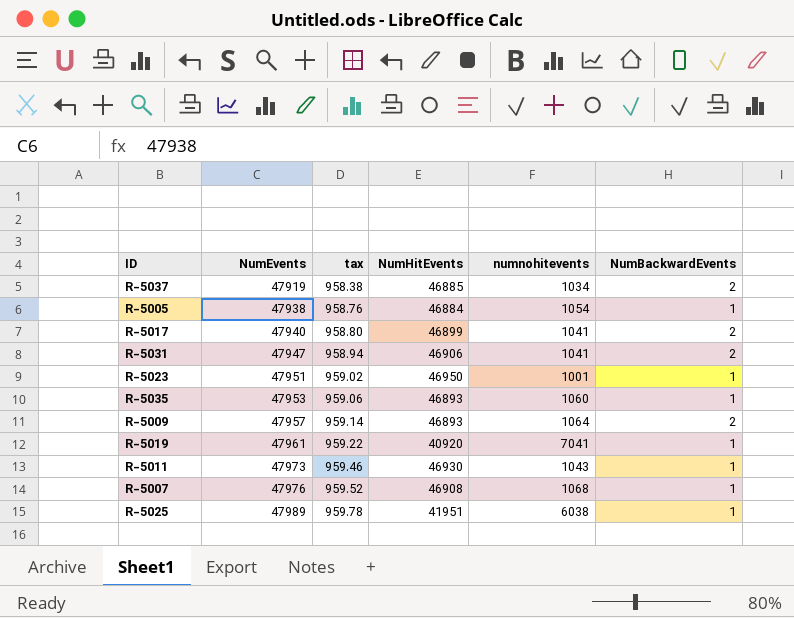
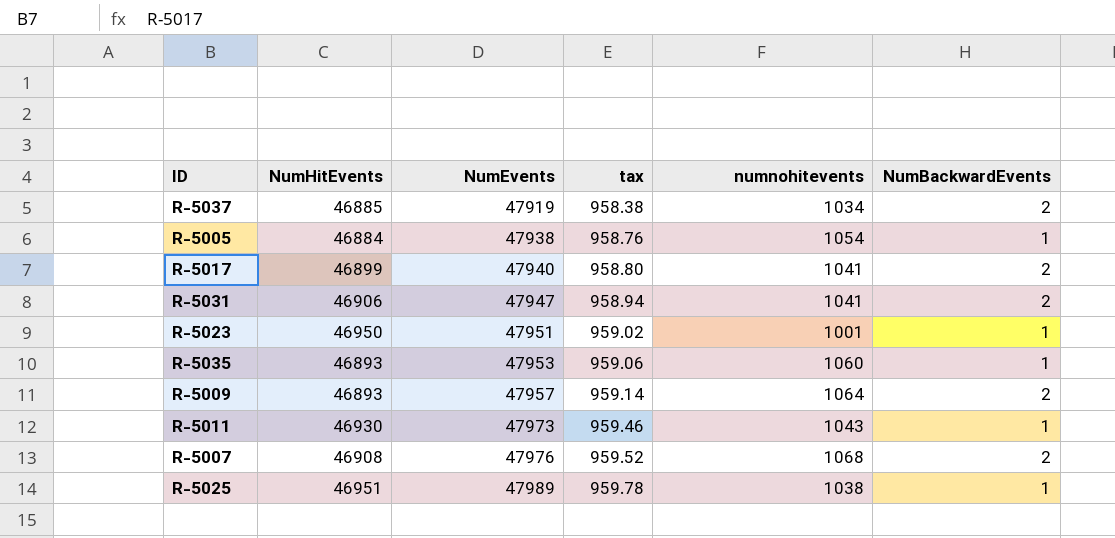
column NumHitEvents | position: 4 -> 2
row R-5019: 47961 | 959.22 | 40920 | 7041 | 1 -> none
R-5007 | NumBackwardEvents: 1 -> 2
R-5025 | NumHitEvents: 41951 -> 46951
R-5025 | numnohitevents: 6038 -> 1038

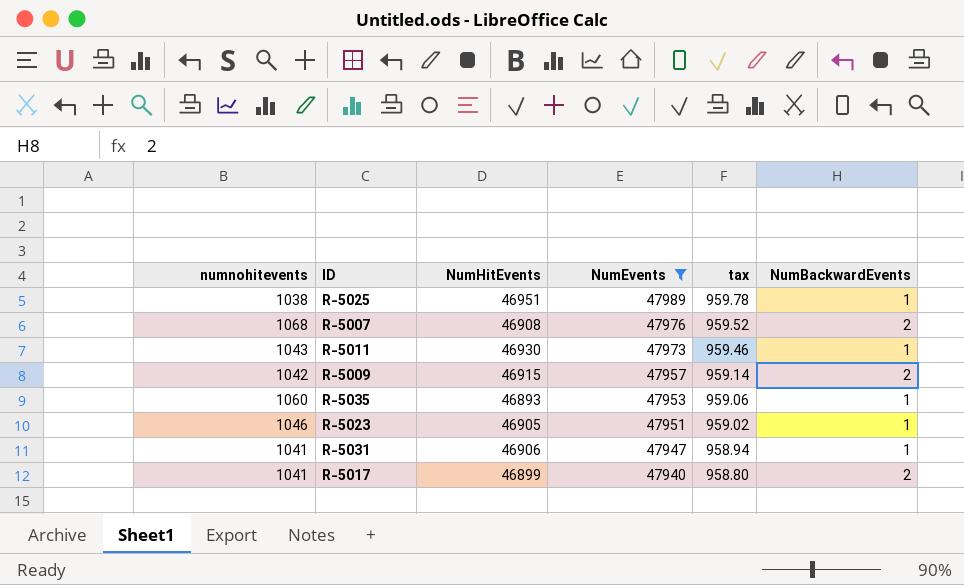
filter: none -> NumEvents >= 47940
row order: NumEvents ascending -> NumEvents descending
column numnohitevents | position: 5 -> 1
R-5009 | numnohitevents: 1064 -> 1042
R-5009 | NumHitEvents: 46893 -> 46915
R-5023 | numnohitevents: 1001 -> 1046
R-5023 | NumHitEvents: 46950 -> 46905
R-5031 | NumBackwardEvents: 2 -> 1

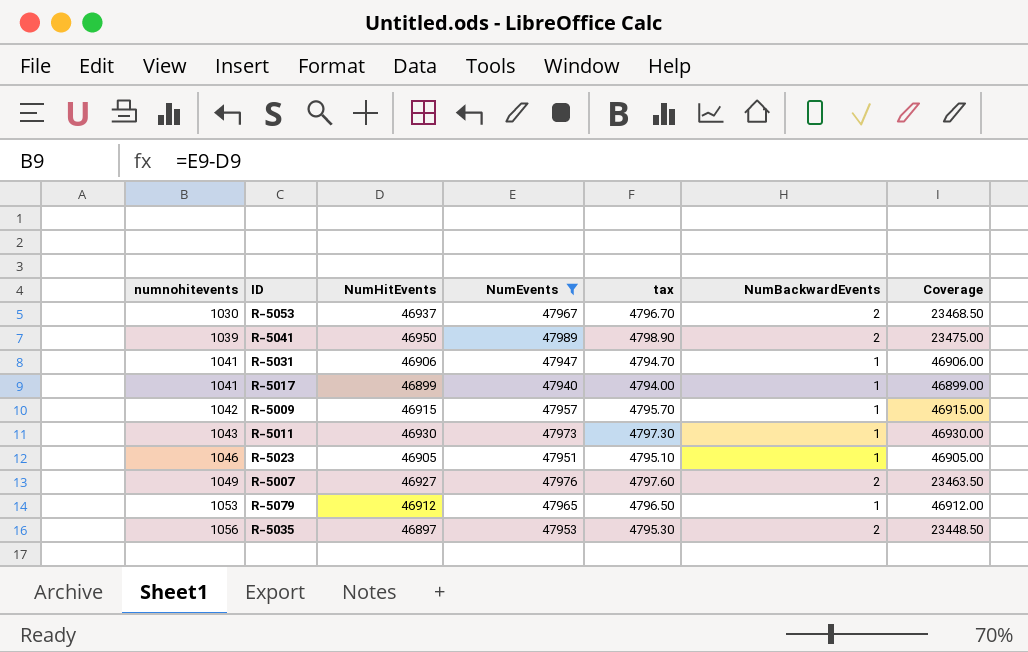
row order: NumEvents descending -> numnohitevents ascending
column tax | formula: [NumEvents] * 0.02 -> [NumEvents] * 0.1
column Coverage | formula: none -> [NumHitEvents] / [NumBackwardEvents]
row R-5025: 1038 | 46951 | 47989 | 959.78 | 1 -> none
row R-5053: none -> 1030 | 46937 | 47967 | 4796.70 | 2 | 23468.50
row R-5041: none -> 1039 | 46950 | 47989 | 4798.90 | 2 | 23475.00
R-5017 | NumBackwardEvents: 2 -> 1
R-5009 | NumBackwardEvents: 2 -> 1
R-5007 | numnohitevents: 1068 -> 1049
R-5007 | NumHitEvents: 46908 -> 46927
row R-5079: none -> 1053 | 46912 | 47965 | 4796.50 | 1 | 46912.00
R-5035 | numnohitevents: 1060 -> 1056
R-5035 | NumHitEvents: 46893 -> 46897
R-5035 | NumBackwardEvents: 1 -> 2

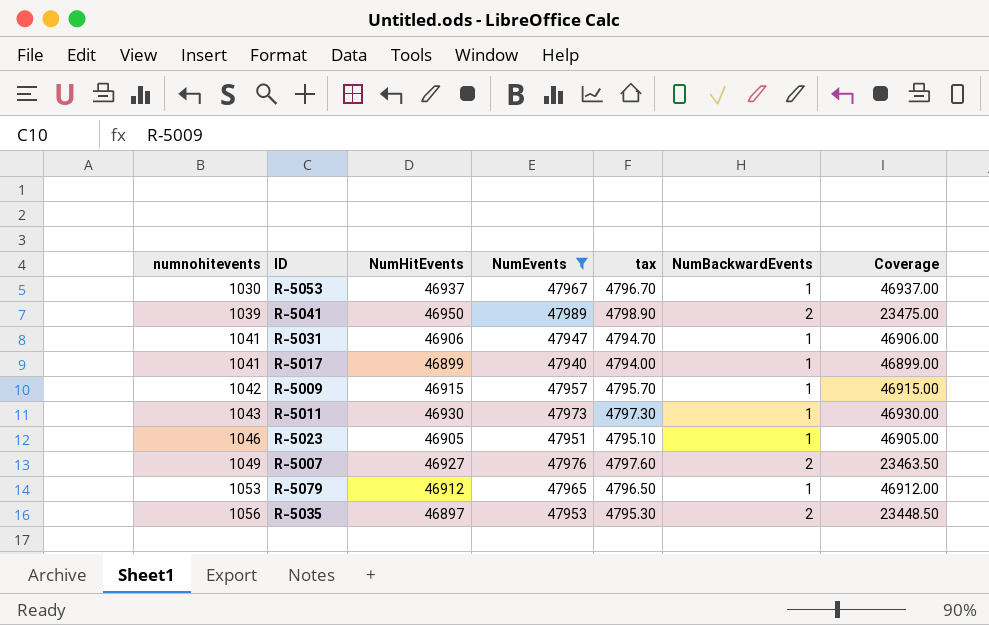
R-5053 | NumBackwardEvents: 2 -> 1
R-5053 | Coverage: 23468.50 -> 46937.00

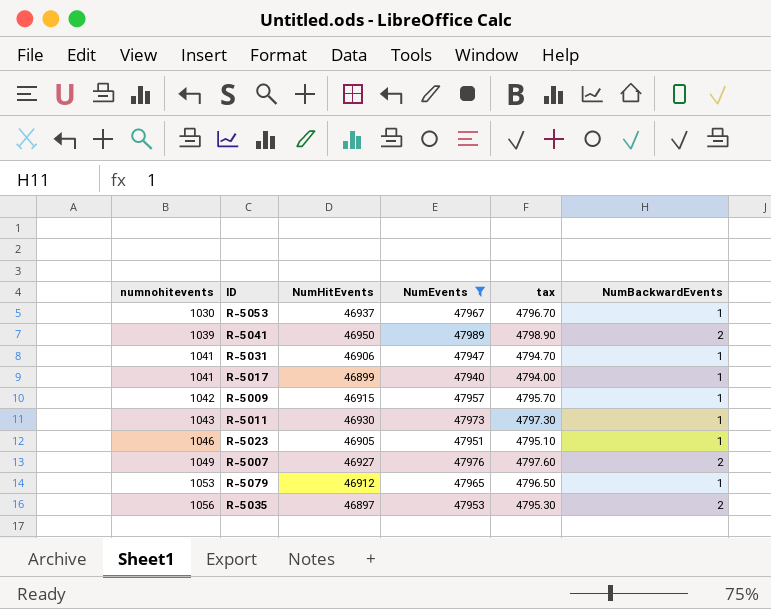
column Coverage | formula: [NumHitEvents] / [NumBackwardEvents] -> none

